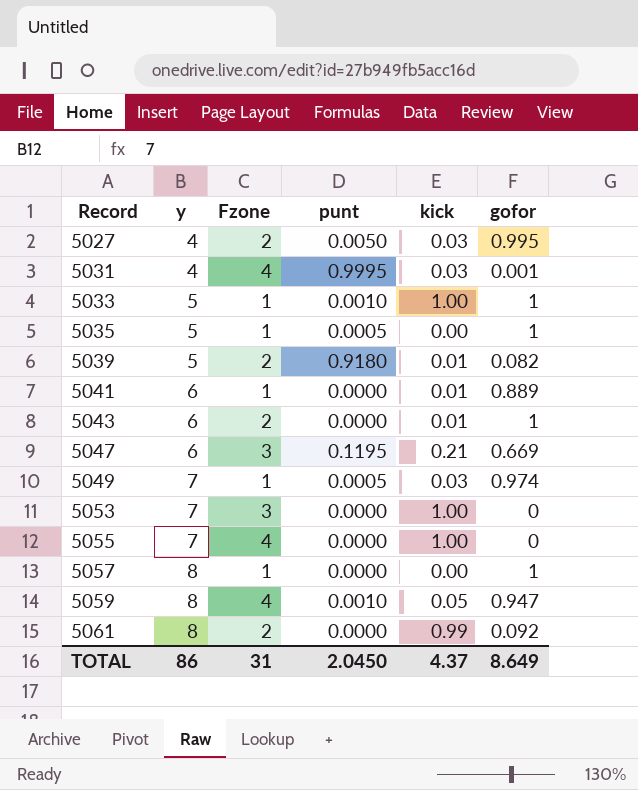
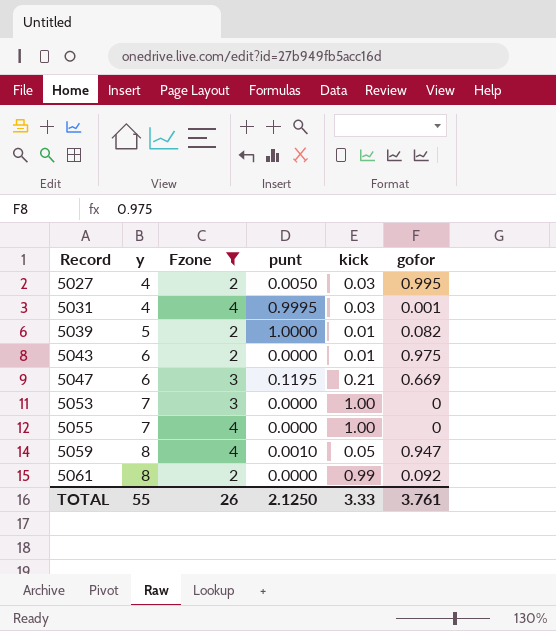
filter: none -> Fzone != 1
5039 | punt: 0.9180 -> 1.0000
5043 | gofor: 1 -> 0.975
TOTAL | y: 86 -> 55
TOTAL | Fzone: 31 -> 26
TOTAL | punt: 2.0450 -> 2.1250
TOTAL | kick: 4.37 -> 3.33
TOTAL | gofor: 8.649 -> 3.761

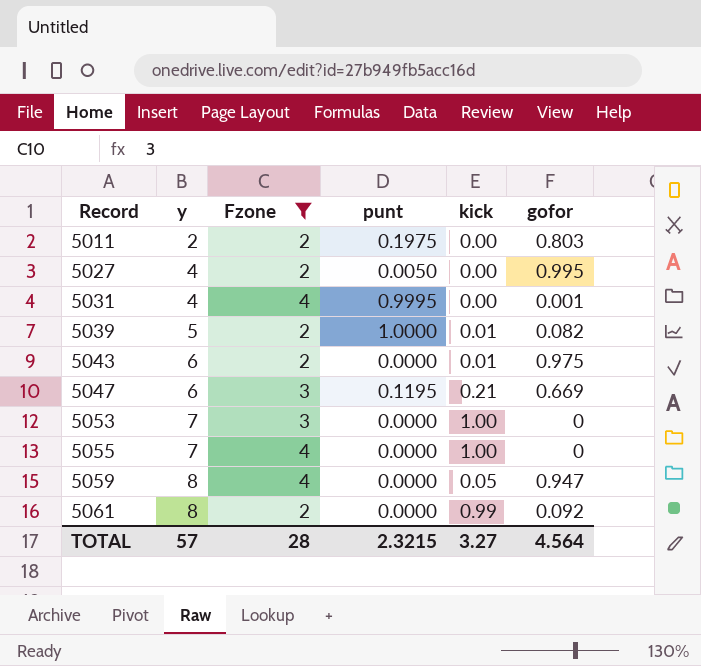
row 5011: none -> 2 | 2 | 0.1975 | 0.00 | 0.803
5027 | kick: 0.03 -> 0.00
5031 | kick: 0.03 -> 0.00
5059 | punt: 0.0010 -> 0.0000
TOTAL | y: 55 -> 57
TOTAL | Fzone: 26 -> 28
TOTAL | punt: 2.1250 -> 2.3215
TOTAL | kick: 3.33 -> 3.27
TOTAL | gofor: 3.761 -> 4.564

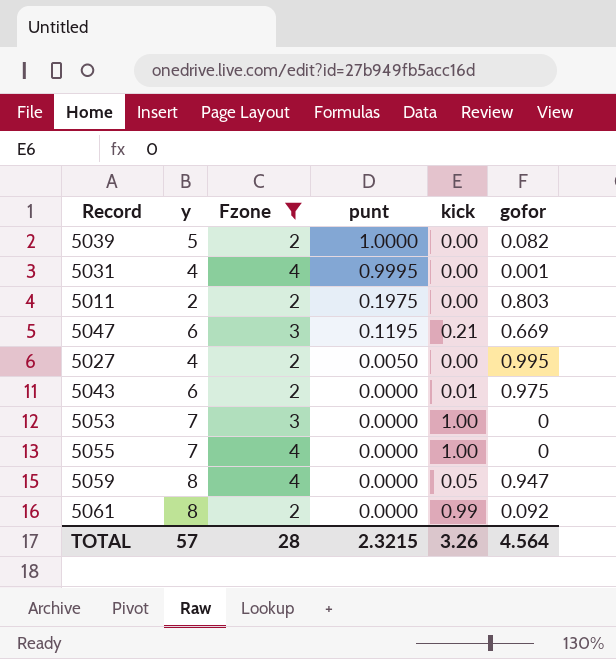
row order: Record ascending -> punt descending
5039 | kick: 0.01 -> 0.00
TOTAL | kick: 3.27 -> 3.26

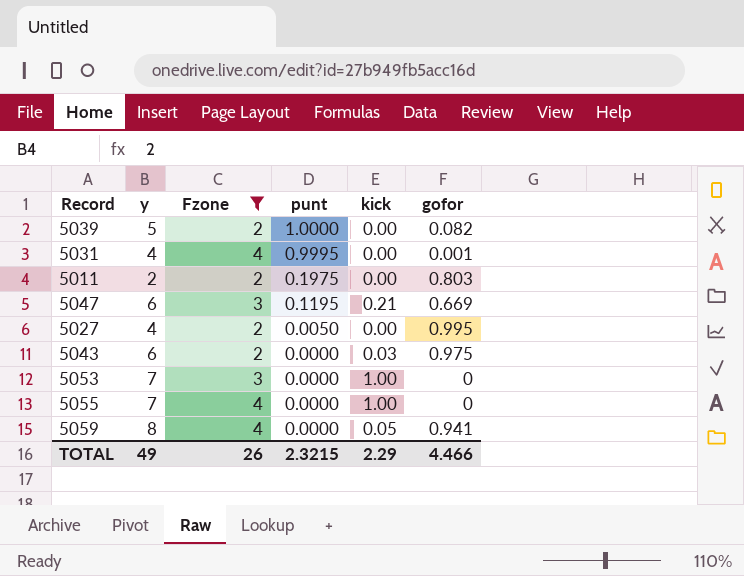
row 5061: 8 | 2 | 0.0000 | 0.99 | 0.092 -> none
5043 | kick: 0.01 -> 0.03
5059 | gofor: 0.947 -> 0.941
TOTAL | y: 57 -> 49
TOTAL | Fzone: 28 -> 26
TOTAL | kick: 3.26 -> 2.29
TOTAL | gofor: 4.564 -> 4.466

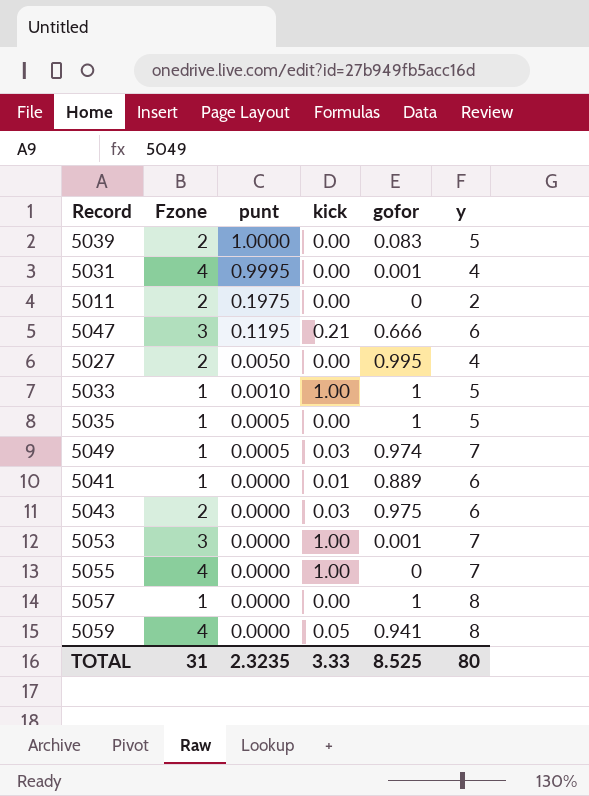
filter: Fzone != 1 -> none
column y | position: 2 -> 6
5039 | gofor: 0.082 -> 0.083
5011 | gofor: 0.803 -> 0
5047 | gofor: 0.669 -> 0.666
5053 | gofor: 0 -> 0.001
TOTAL | Fzone: 26 -> 31
TOTAL | punt: 2.3215 -> 2.3235
TOTAL | kick: 2.29 -> 3.33
TOTAL | gofor: 4.466 -> 8.525
TOTAL | y: 49 -> 80

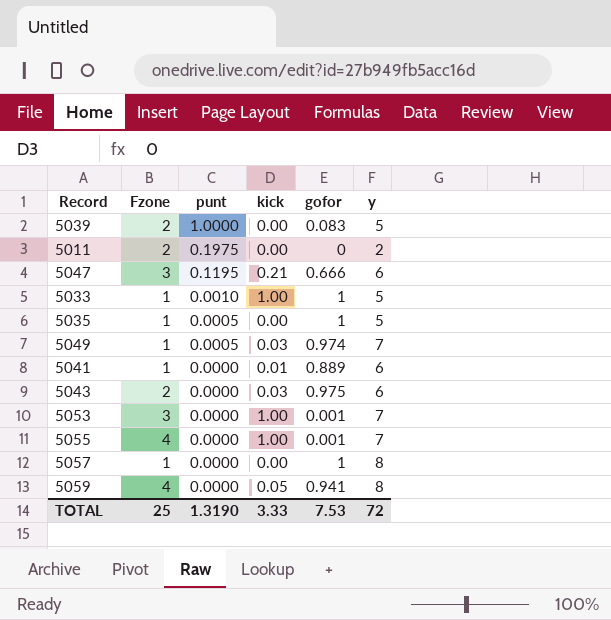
row 5031: 4 | 0.9995 | 0.00 | 0.001 | 4 -> none
row 5027: 2 | 0.0050 | 0.00 | 0.995 | 4 -> none
5055 | gofor: 0 -> 0.001
TOTAL | Fzone: 31 -> 25
TOTAL | punt: 2.3235 -> 1.3190
TOTAL | gofor: 8.525 -> 7.53
TOTAL | y: 80 -> 72

